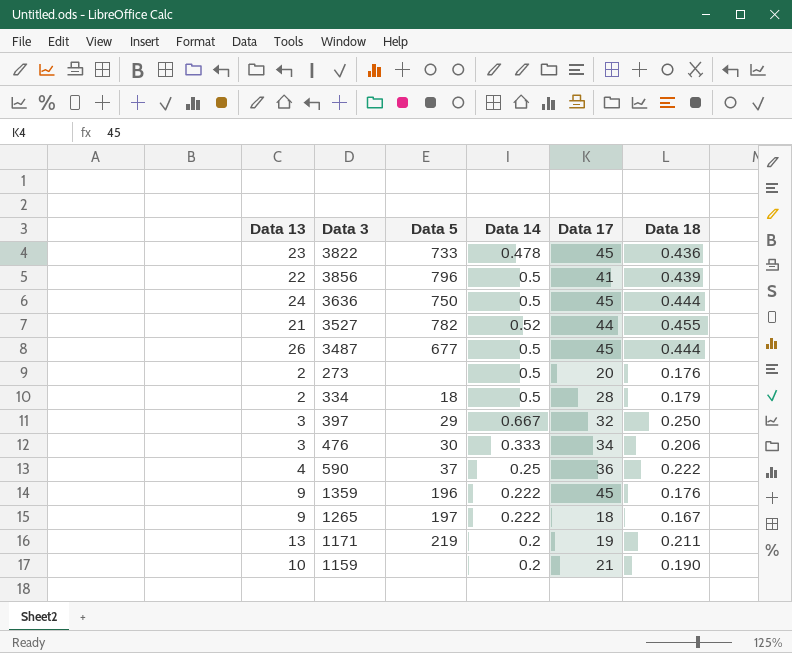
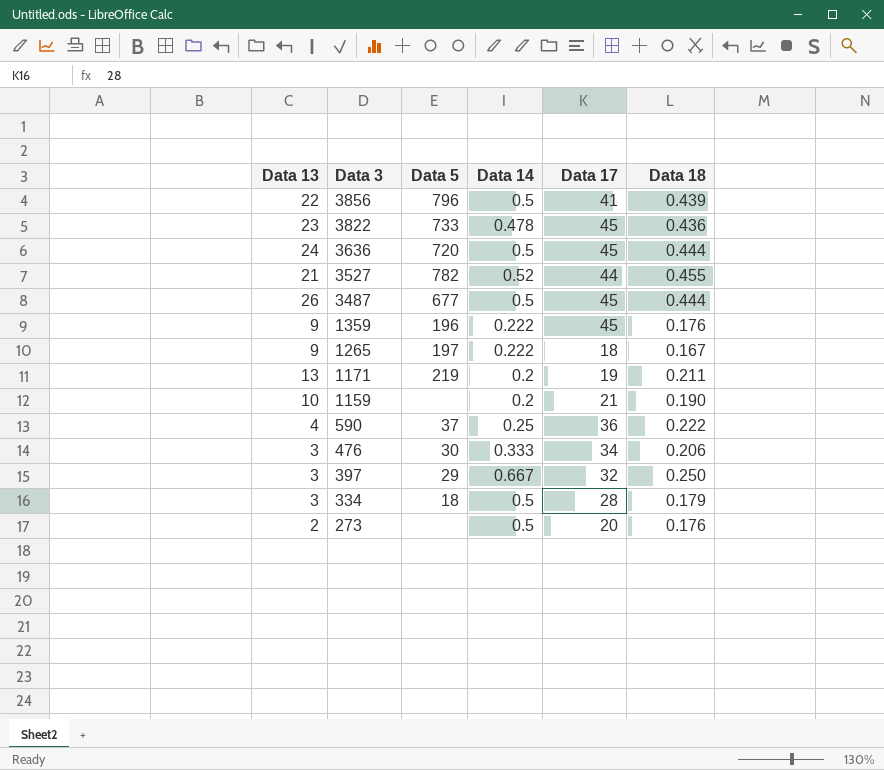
row order: none -> Data 3 descending
3636 | Data 5: 750 -> 720
334 | Data 13: 2 -> 3

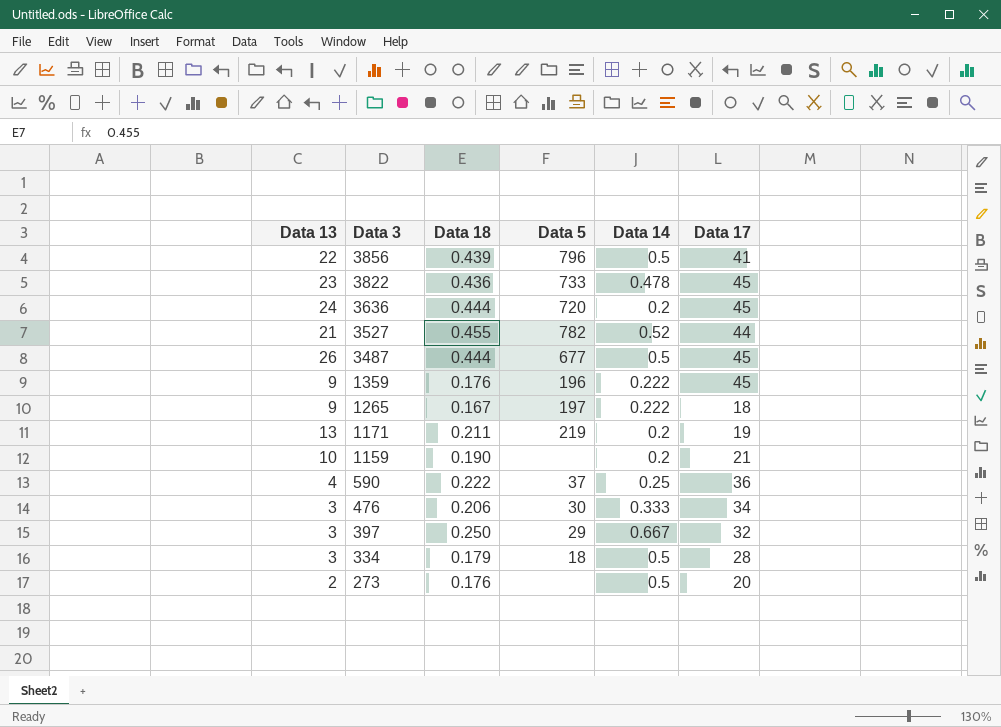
column Data 18 | position: 6 -> 3
3636 | Data 14: 0.5 -> 0.2

